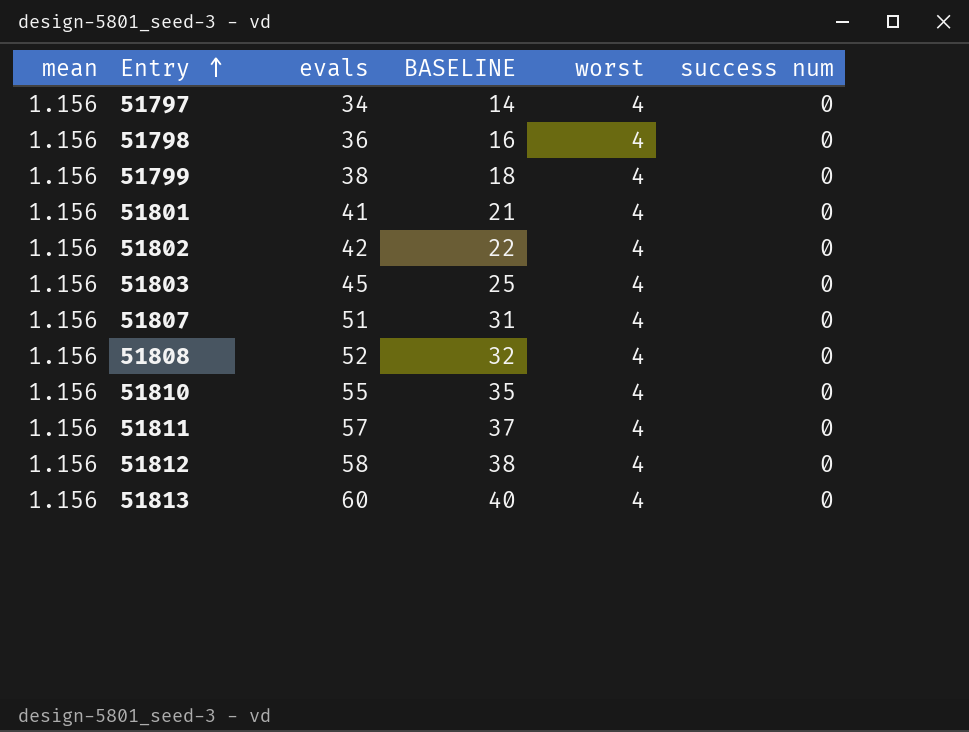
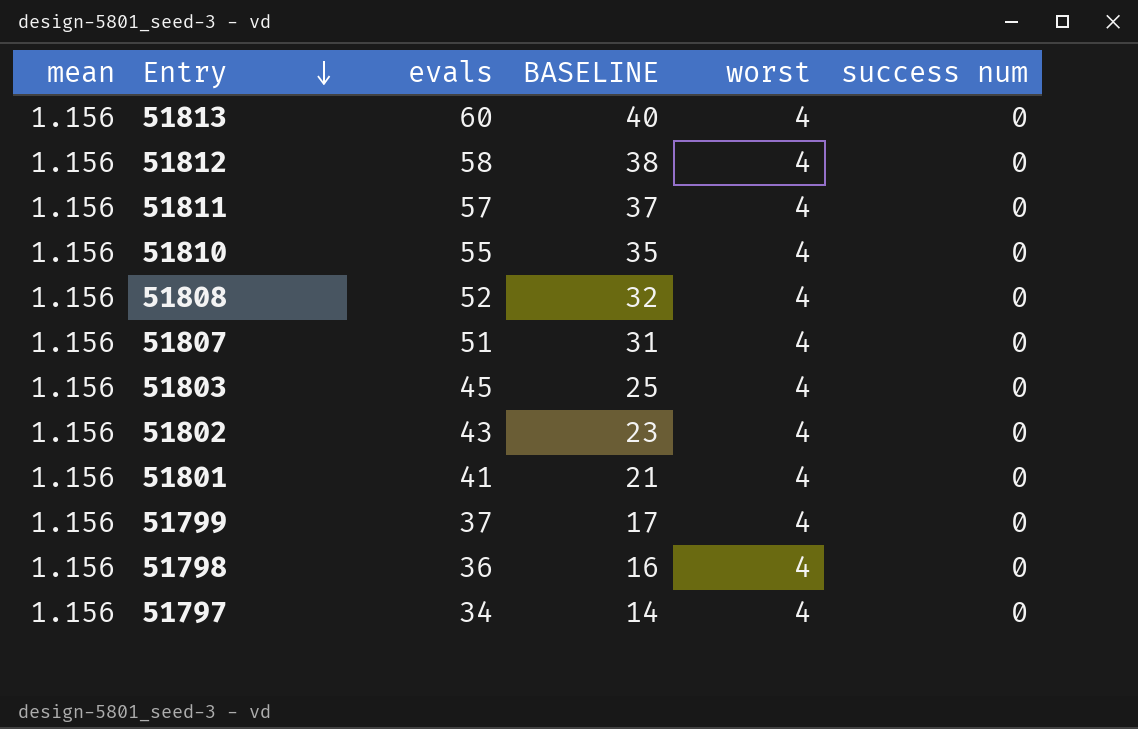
row order: Entry ascending -> Entry descending
51802 | evals: 42 -> 43
51802 | BASELINE: 22 -> 23
51799 | evals: 38 -> 37
51799 | BASELINE: 18 -> 17

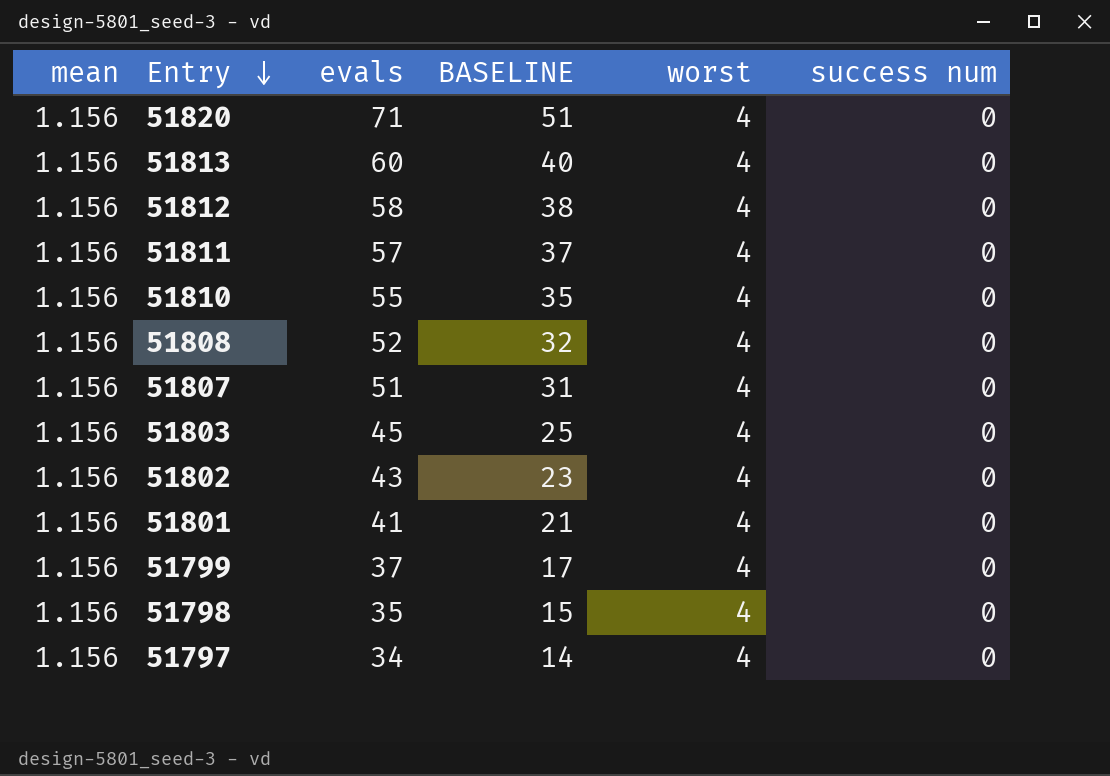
row 51820: none -> 1.156 | 71 | 51 | 4 | 0
51798 | evals: 36 -> 35
51798 | BASELINE: 16 -> 15

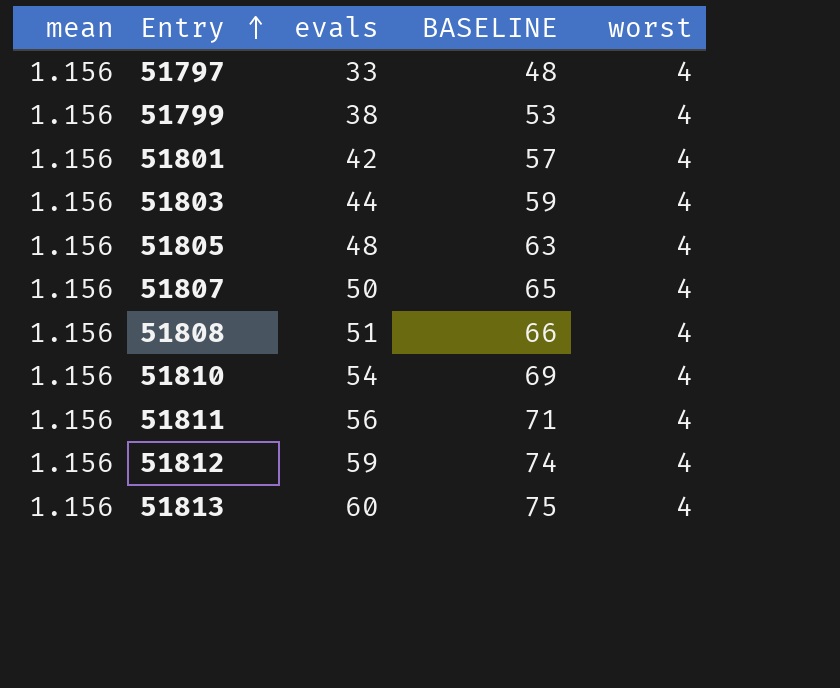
row order: Entry descending -> Entry ascending
column success num | position: 6 -> none
column BASELINE | formula: [evals] - 20 -> [evals] + 15
row 51820: 1.156 | 71 | 51 | 4 | 0 -> none
row 51802: 1.156 | 43 | 23 | 4 | 0 -> none
row 51798: 1.156 | 35 | 15 | 4 | 0 -> none
51797 | evals: 34 -> 33
51799 | evals: 37 -> 38
51801 | evals: 41 -> 42
51803 | evals: 45 -> 44
row 51805: none -> 1.156 | 48 | 63 | 4
51807 | evals: 51 -> 50
51808 | evals: 52 -> 51
51810 | evals: 55 -> 54
51811 | evals: 57 -> 56
51812 | evals: 58 -> 59

